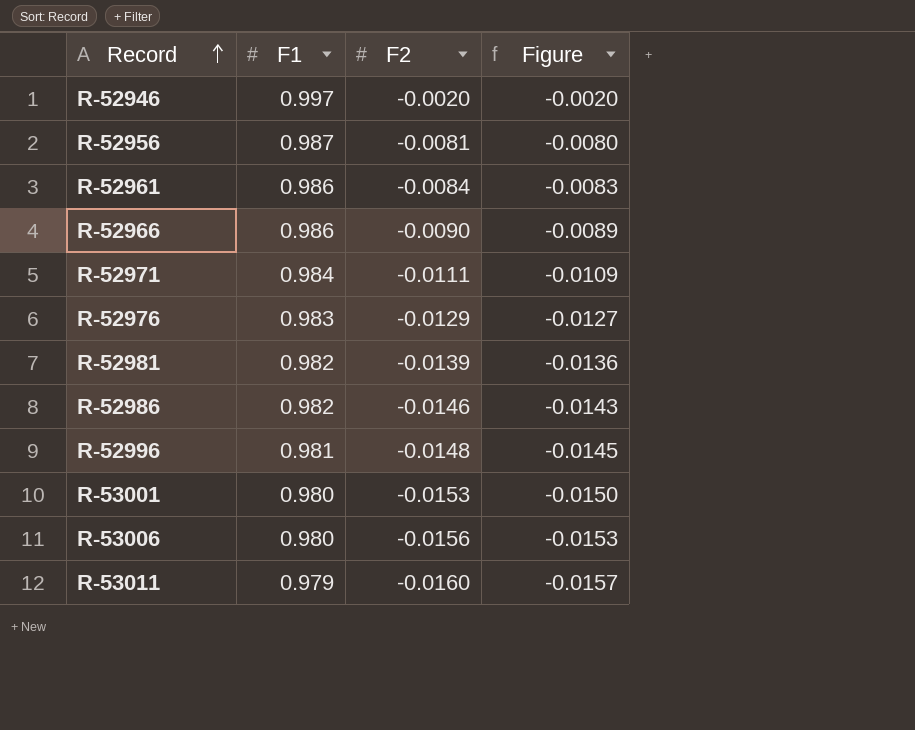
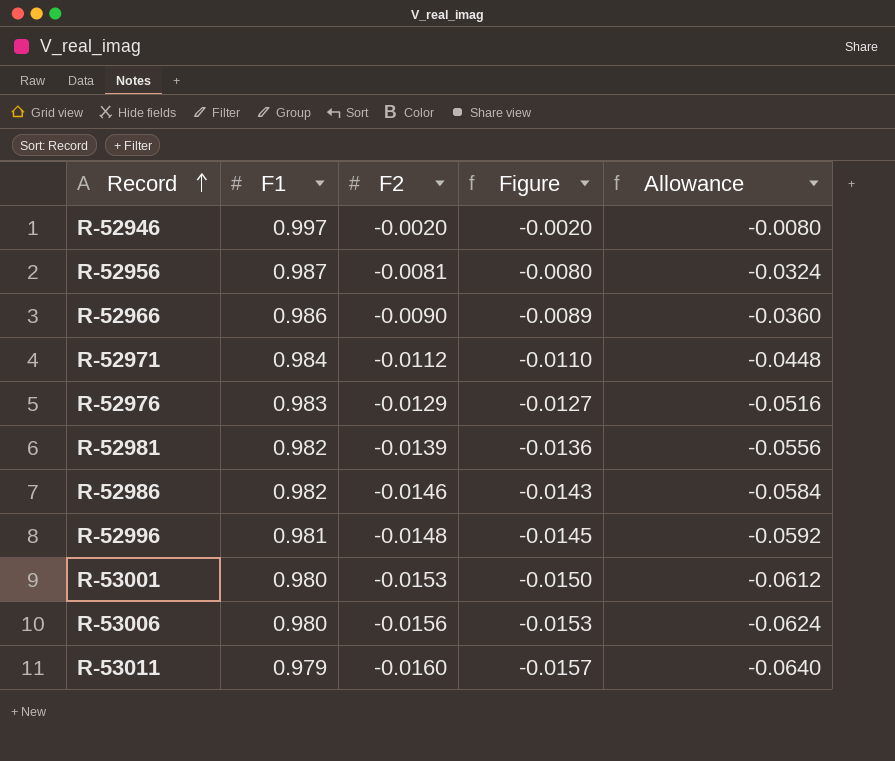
column Allowance | formula: none -> [F2] * 4
row R-52961: 0.986 | -0.0084 | -0.0083 -> none
R-52971 | F2: -0.0111 -> -0.0112
R-52971 | Figure: -0.0109 -> -0.0110

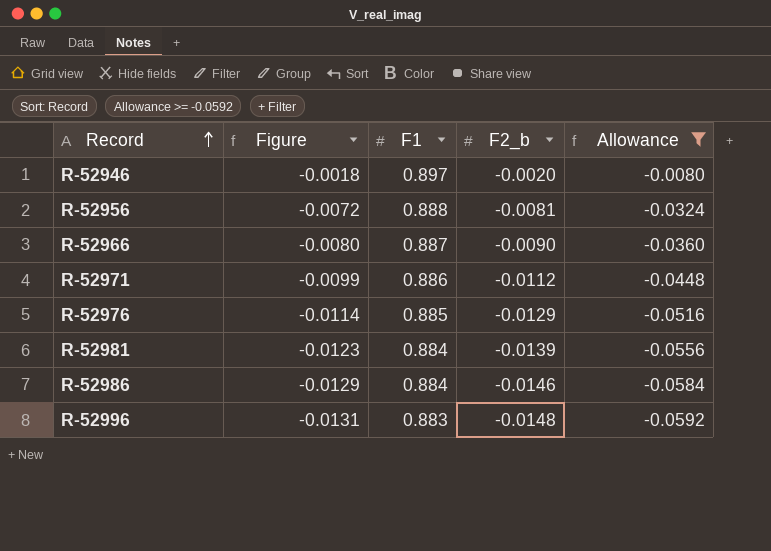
filter: none -> Allowance >= -0.0592
column Figure | position: 4 -> 2
column name: F2 -> F2_b
R-52946 | Figure: -0.0020 -> -0.0018
R-52946 | F1: 0.997 -> 0.897
R-52956 | Figure: -0.0080 -> -0.0072
R-52956 | F1: 0.987 -> 0.888
R-52966 | Figure: -0.0089 -> -0.0080
R-52966 | F1: 0.986 -> 0.887
R-52971 | Figure: -0.0110 -> -0.0099
R-52971 | F1: 0.984 -> 0.886
R-52976 | Figure: -0.0127 -> -0.0114
R-52976 | F1: 0.983 -> 0.885
R-52981 | Figure: -0.0136 -> -0.0123
R-52981 | F1: 0.982 -> 0.884
R-52986 | Figure: -0.0143 -> -0.0129
R-52986 | F1: 0.982 -> 0.884
R-52996 | Figure: -0.0145 -> -0.0131
R-52996 | F1: 0.981 -> 0.883

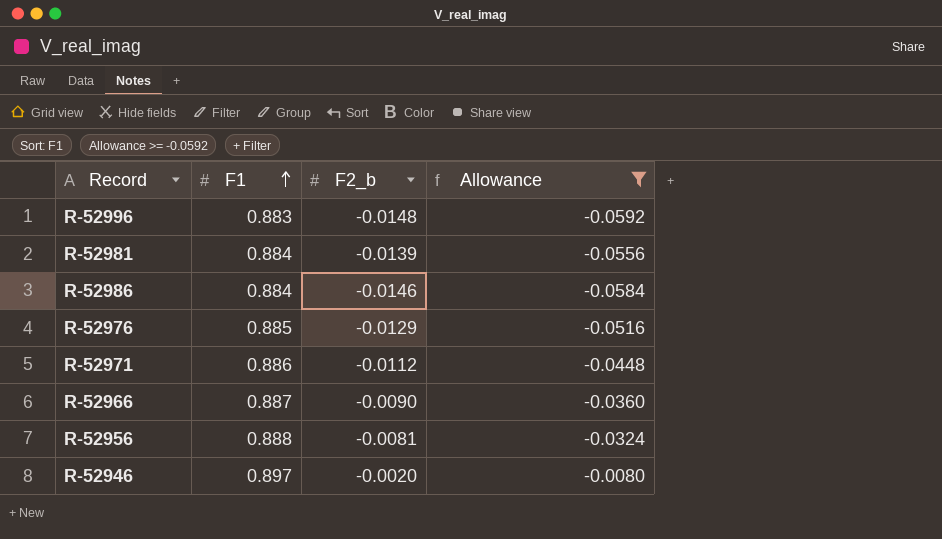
row order: Record ascending -> F1 ascending
column Figure | formula: [F1] * [F2_b] -> none

